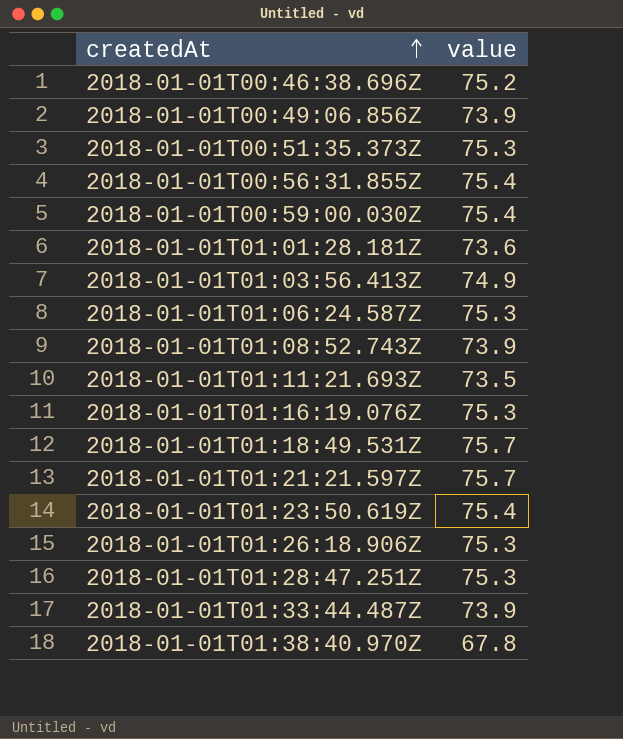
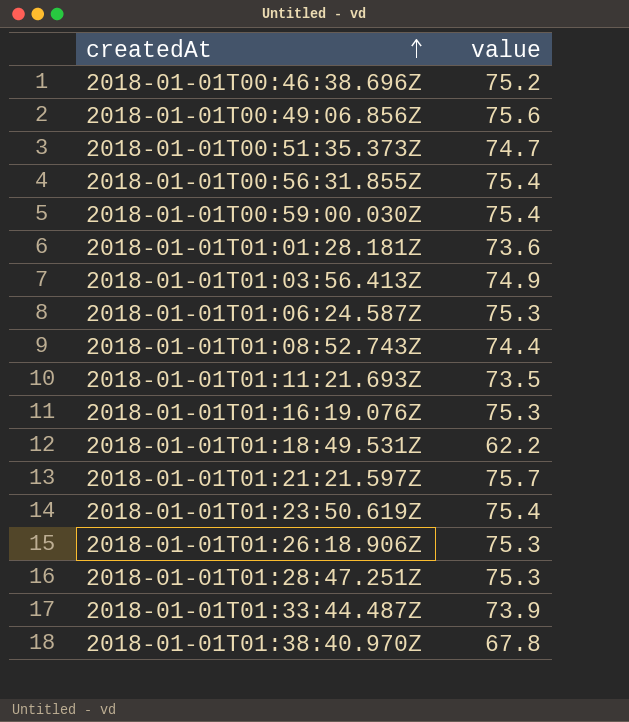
2018-01-01T00:49:06.856Z | value: 73.9 -> 75.6
2018-01-01T00:51:35.373Z | value: 75.3 -> 74.7
2018-01-01T01:08:52.743Z | value: 73.9 -> 74.4
2018-01-01T01:18:49.531Z | value: 75.7 -> 62.2

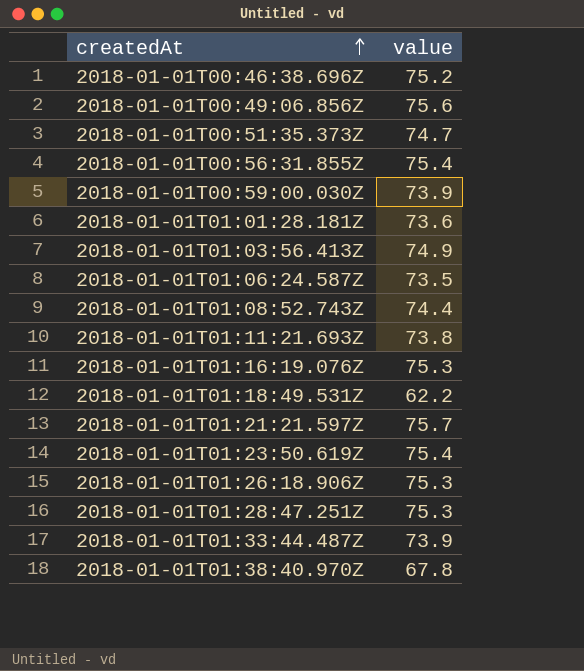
2018-01-01T00:59:00.030Z | value: 75.4 -> 73.9
2018-01-01T01:06:24.587Z | value: 75.3 -> 73.5
2018-01-01T01:11:21.693Z | value: 73.5 -> 73.8

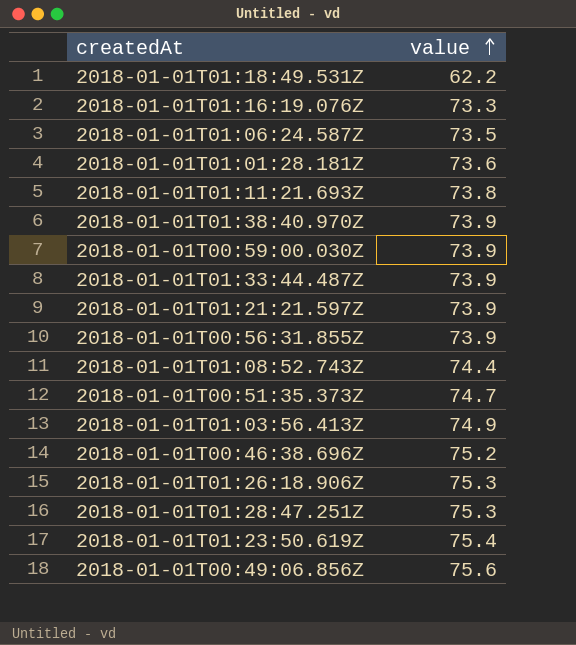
row order: createdAt ascending -> value ascending
2018-01-01T01:16:19.076Z | value: 75.3 -> 73.3
2018-01-01T01:38:40.970Z | value: 67.8 -> 73.9
2018-01-01T01:21:21.597Z | value: 75.7 -> 73.9
2018-01-01T00:56:31.855Z | value: 75.4 -> 73.9

